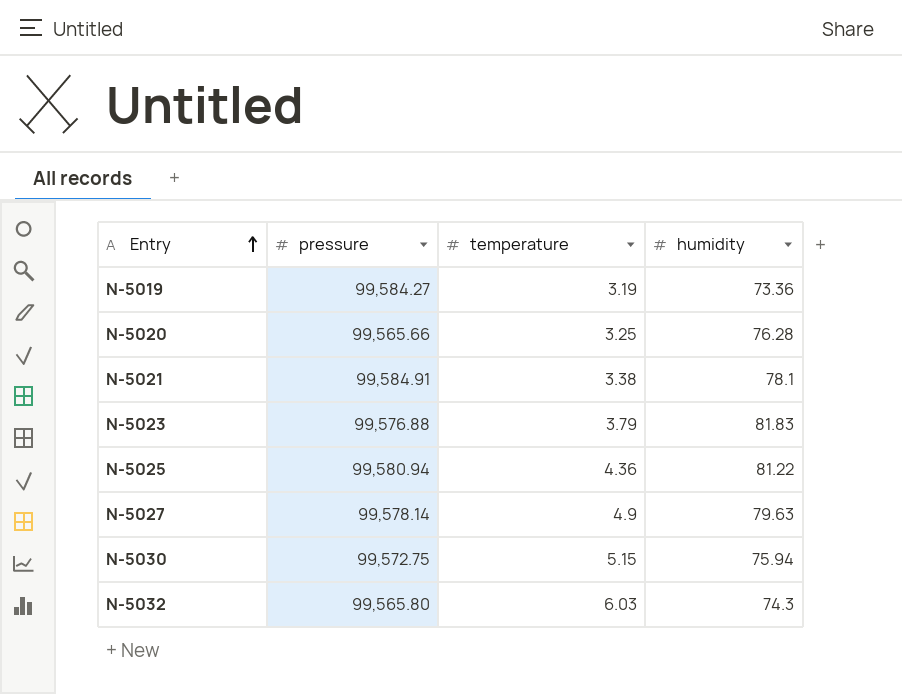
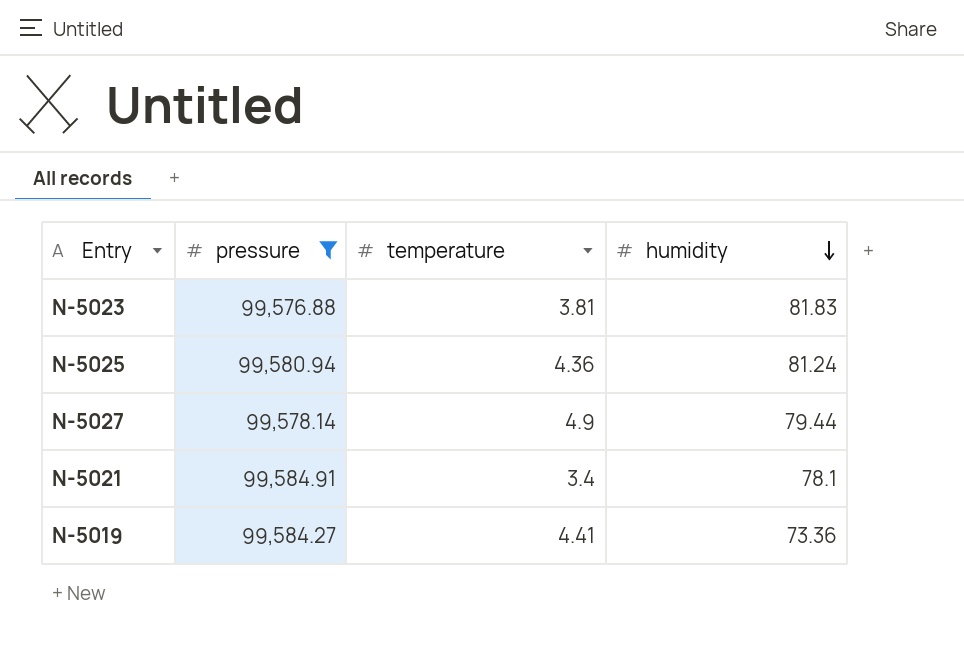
filter: none -> pressure >= 99,576.88
row order: Entry ascending -> humidity descending
N-5023 | temperature: 3.79 -> 3.81
N-5025 | humidity: 81.22 -> 81.24
N-5027 | humidity: 79.63 -> 79.44
N-5021 | temperature: 3.38 -> 3.4
N-5019 | temperature: 3.19 -> 4.41

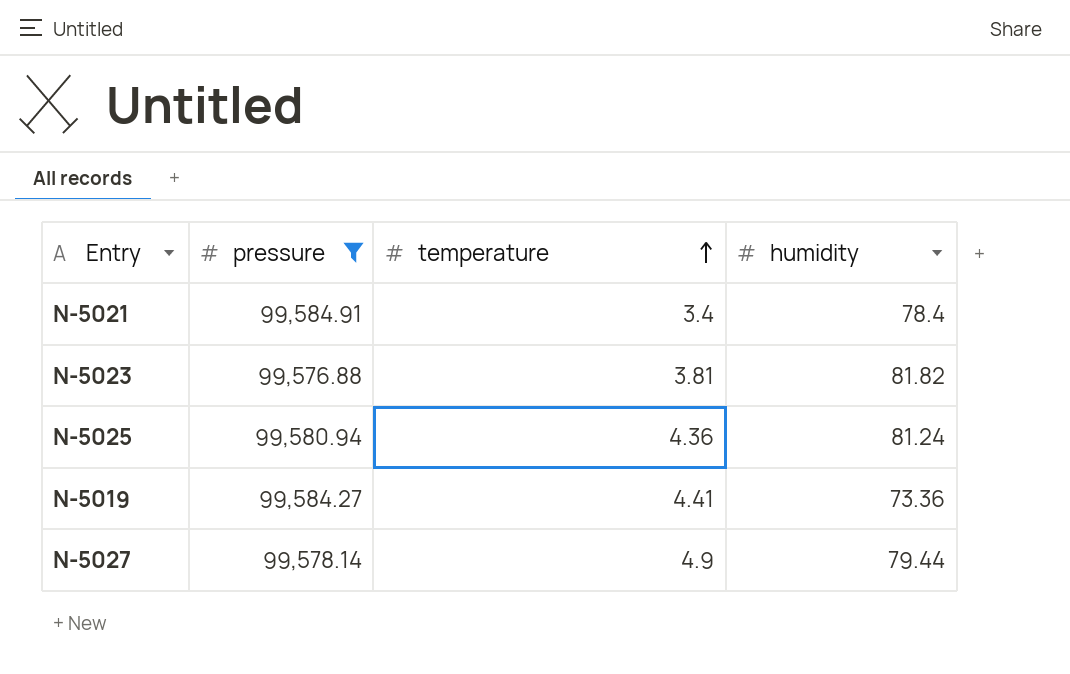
row order: humidity descending -> temperature ascending
N-5021 | humidity: 78.1 -> 78.4
N-5023 | humidity: 81.83 -> 81.82

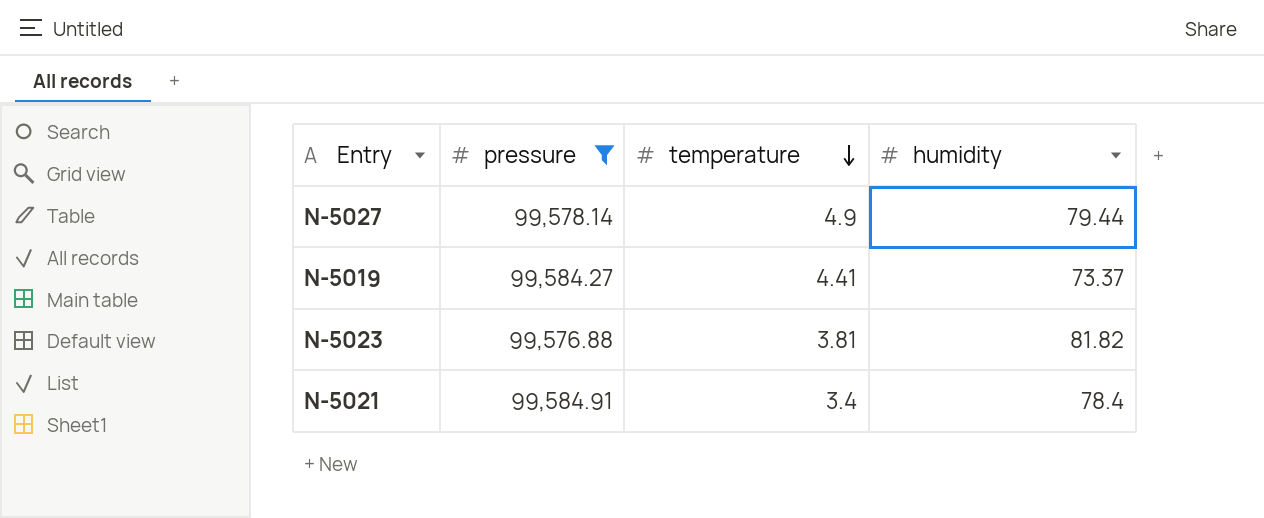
row order: temperature ascending -> temperature descending
row N-5025: 99,580.94 | 4.36 | 81.24 -> none
N-5019 | humidity: 73.36 -> 73.37

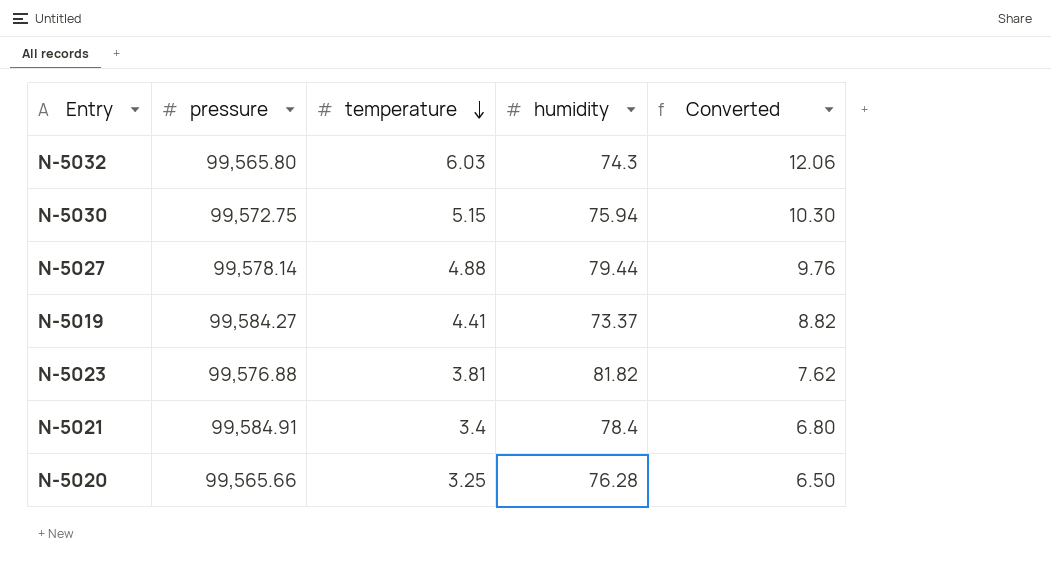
filter: pressure >= 99,576.88 -> none
column Converted | formula: none -> [temperature] * 2
N-5027 | temperature: 4.9 -> 4.88

